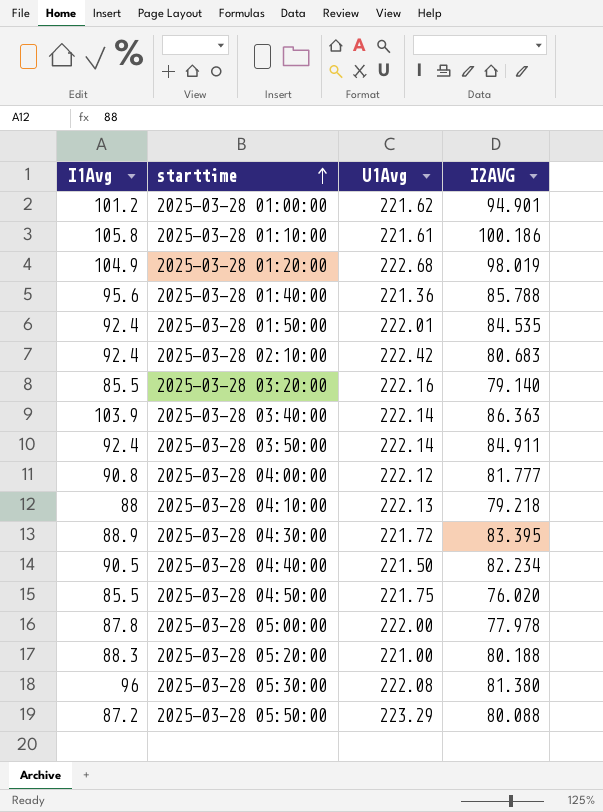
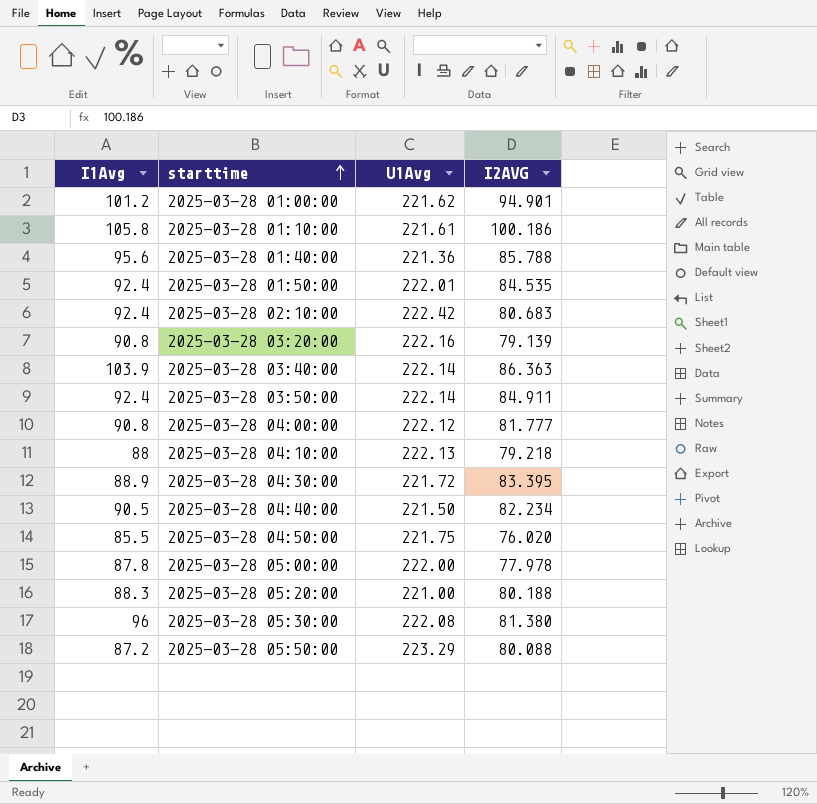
row 2025-03-28 01:20:00: 104.9 | 222.68 | 98.019 -> none
2025-03-28 03:20:00 | I1Avg: 85.5 -> 90.8
2025-03-28 03:20:00 | I2AVG: 79.140 -> 79.139

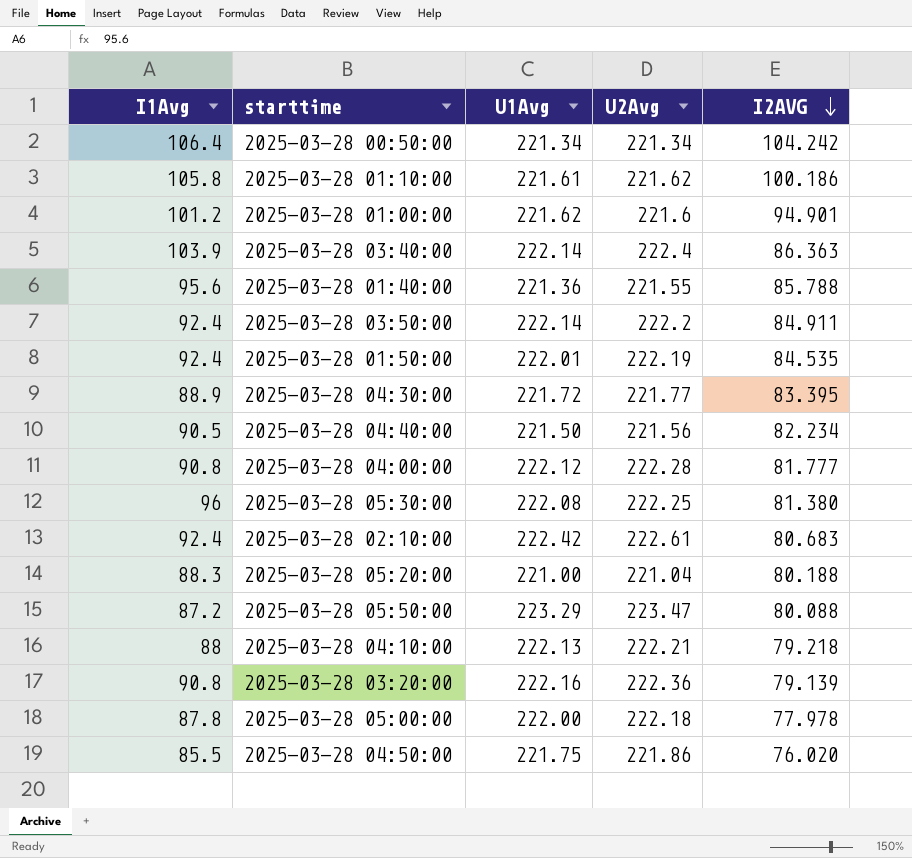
row order: starttime ascending -> I2AVG descending
column U2Avg | position: none -> 4
row 2025-03-28 00:50:00: none -> 106.4 | 221.34 | 221.34 | 104.242

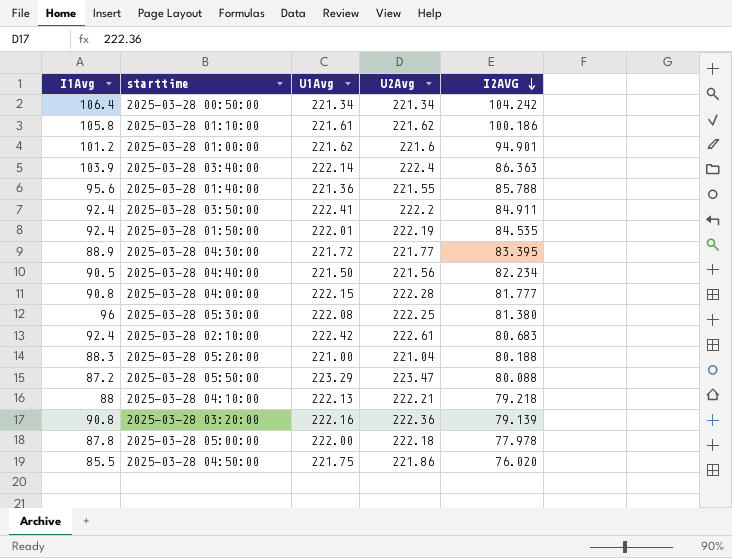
2025-03-28 03:50:00 | U1Avg: 222.14 -> 222.41
2025-03-28 04:00:00 | U1Avg: 222.12 -> 222.15

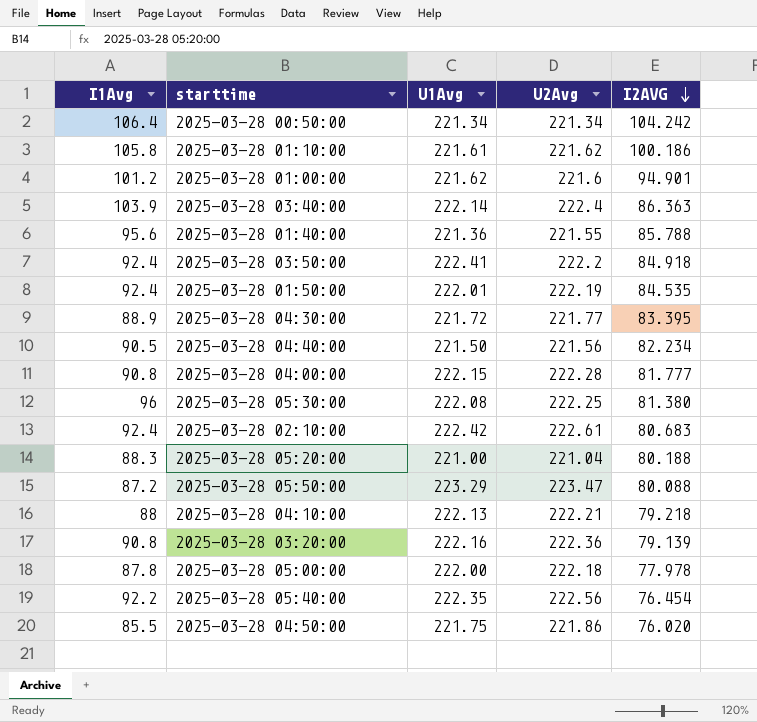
2025-03-28 03:50:00 | I2AVG: 84.911 -> 84.918
row 2025-03-28 05:40:00: none -> 92.2 | 222.35 | 222.56 | 76.454

